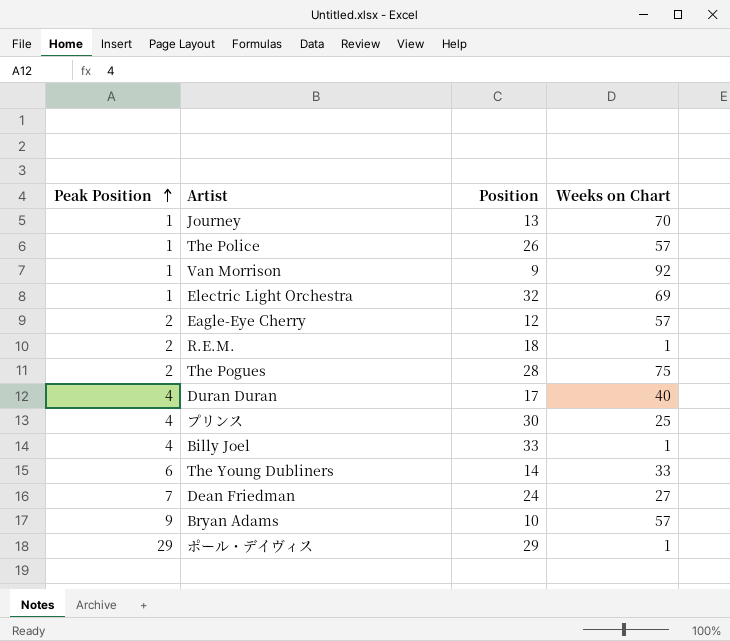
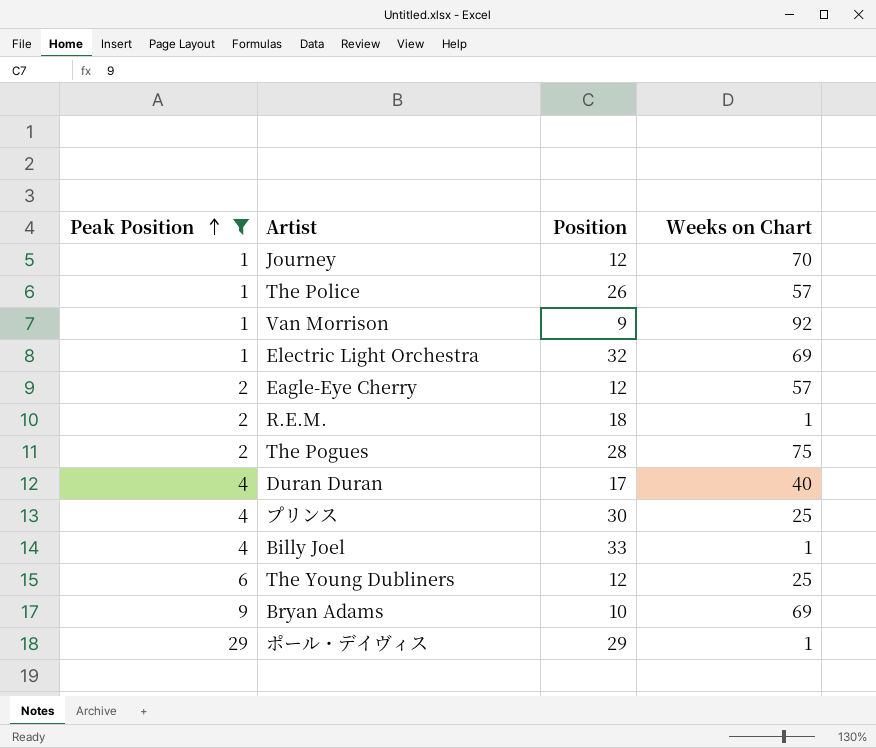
filter: none -> Peak Position != 7
Journey | Position: 13 -> 12
The Young Dubliners | Position: 14 -> 12
The Young Dubliners | Weeks on Chart: 33 -> 25
Bryan Adams | Weeks on Chart: 57 -> 69

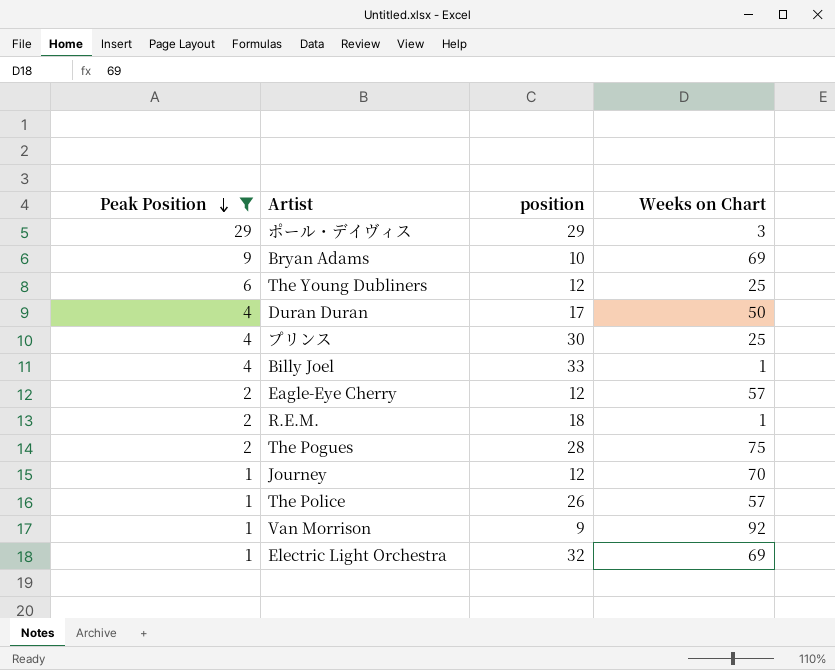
row order: Peak Position ascending -> Peak Position descending
column name: Position -> position
ポール・デイヴィス | Weeks on Chart: 1 -> 3
Duran Duran | Weeks on Chart: 40 -> 50

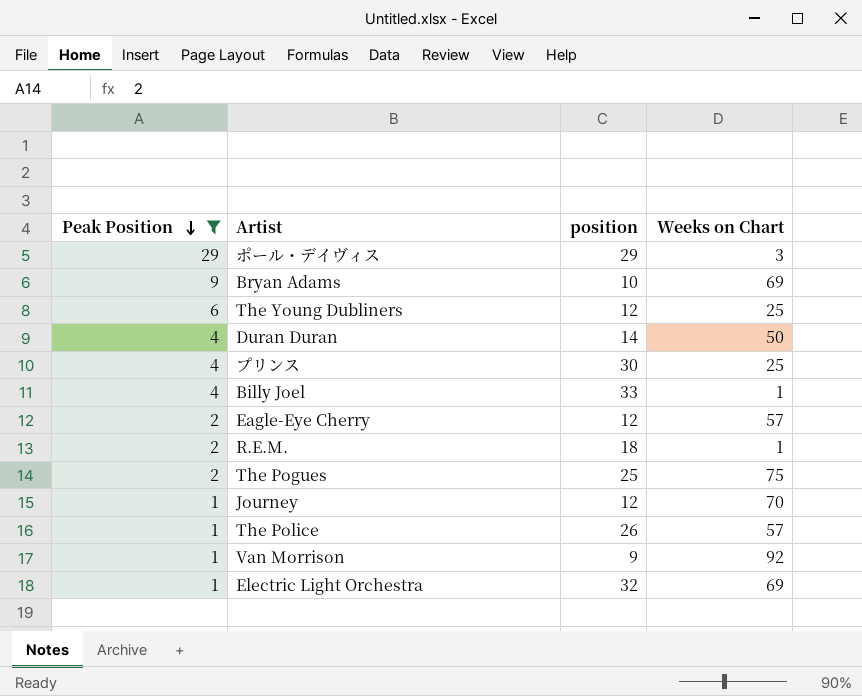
Duran Duran | position: 17 -> 14
The Pogues | position: 28 -> 25

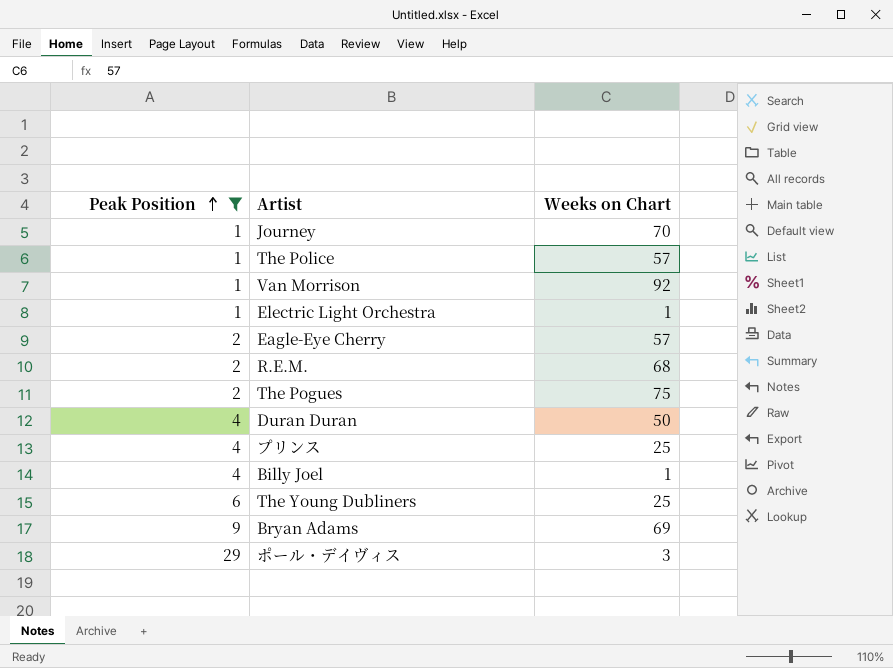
row order: Peak Position descending -> Peak Position ascending
column position | position: 3 -> none
Electric Light Orchestra | Weeks on Chart: 69 -> 1
R.E.M. | Weeks on Chart: 1 -> 68

